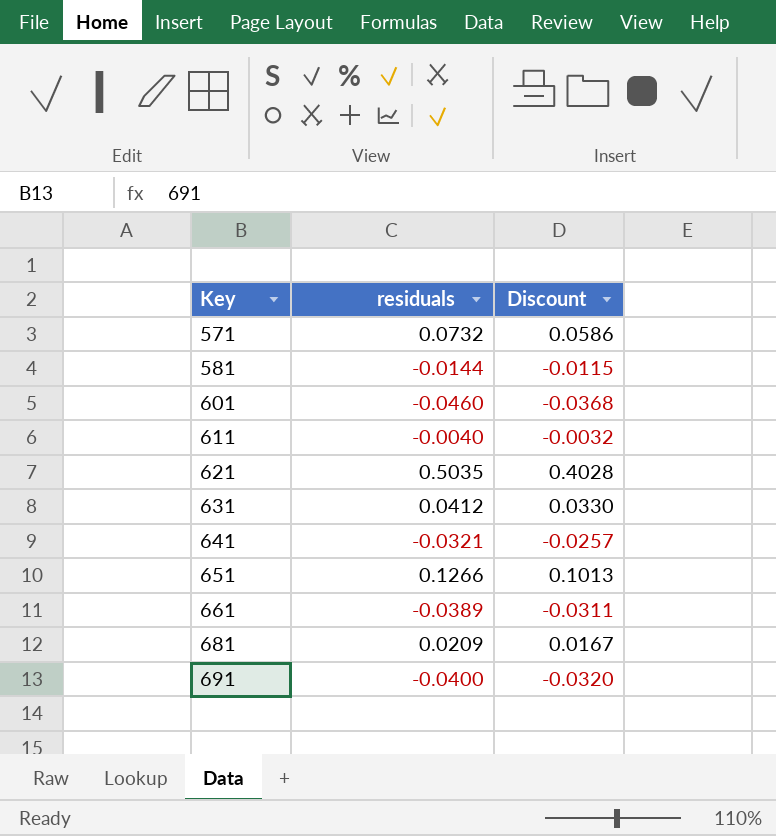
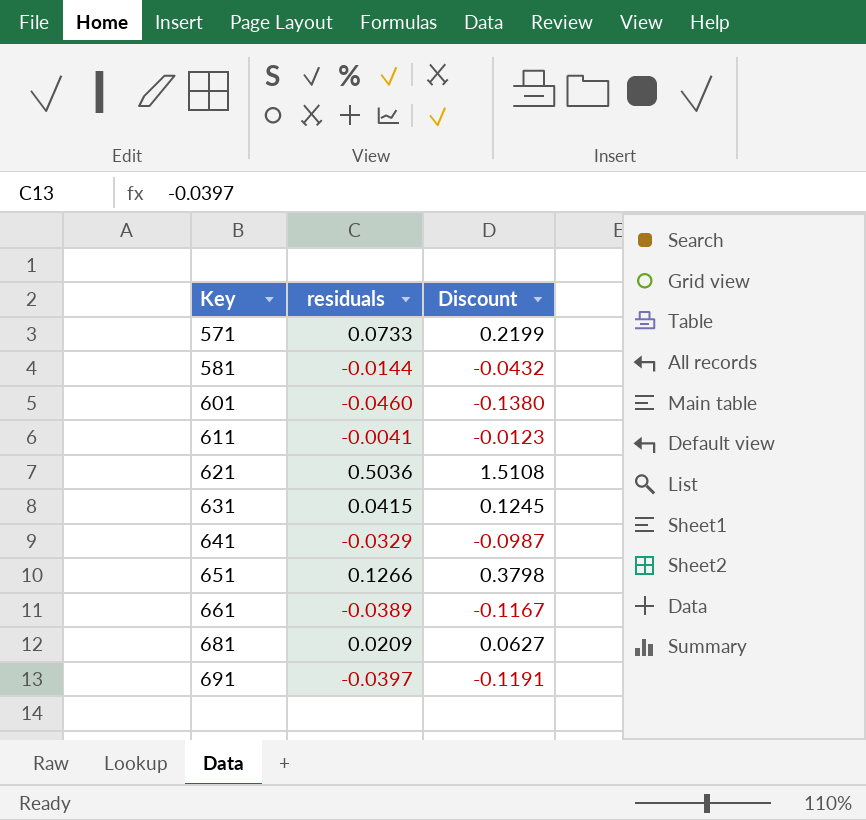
column Discount | formula: [residuals] * 0.8 -> [residuals] * 3
571 | residuals: 0.0732 -> 0.0733
611 | residuals: -0.0040 -> -0.0041
621 | residuals: 0.5035 -> 0.5036
631 | residuals: 0.0412 -> 0.0415
641 | residuals: -0.0321 -> -0.0329
691 | residuals: -0.0400 -> -0.0397

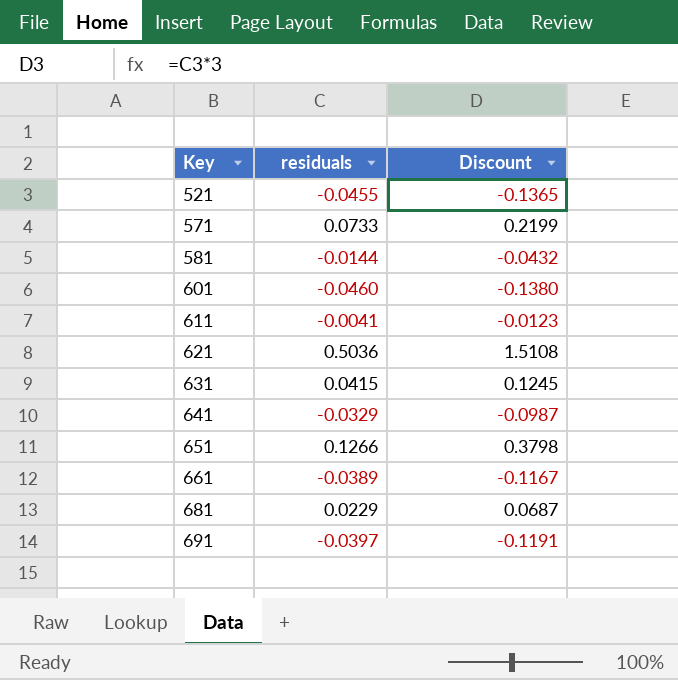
row 521: none -> -0.0455 | -0.1365
681 | residuals: 0.0209 -> 0.0229
681 | Discount: 0.0627 -> 0.0687

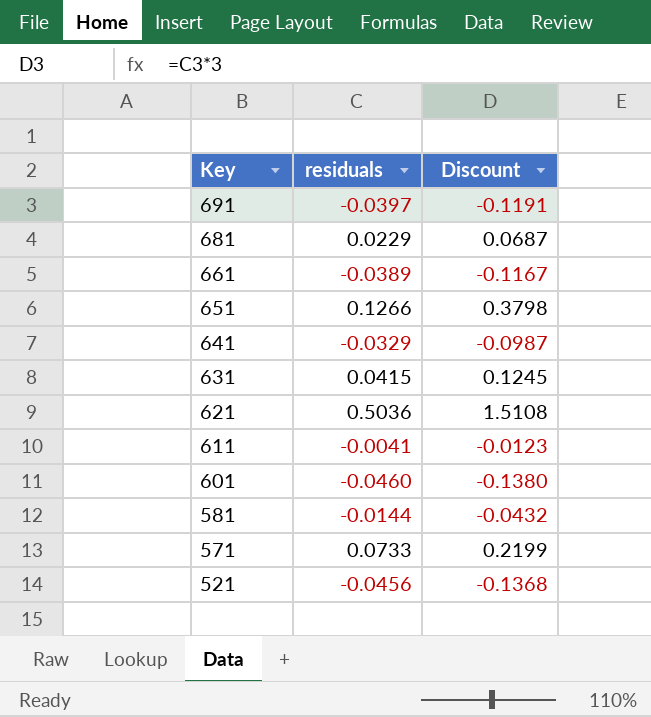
row order: Key ascending -> Key descending
521 | residuals: -0.0455 -> -0.0456
521 | Discount: -0.1365 -> -0.1368

